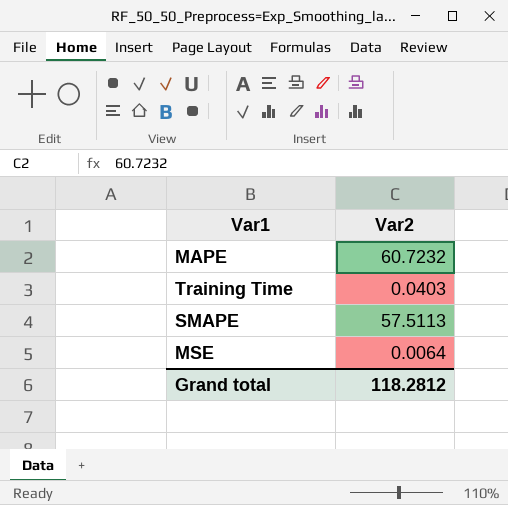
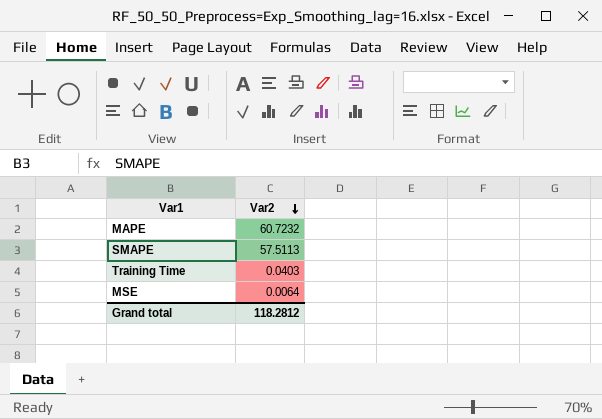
row order: none -> Var2 descending

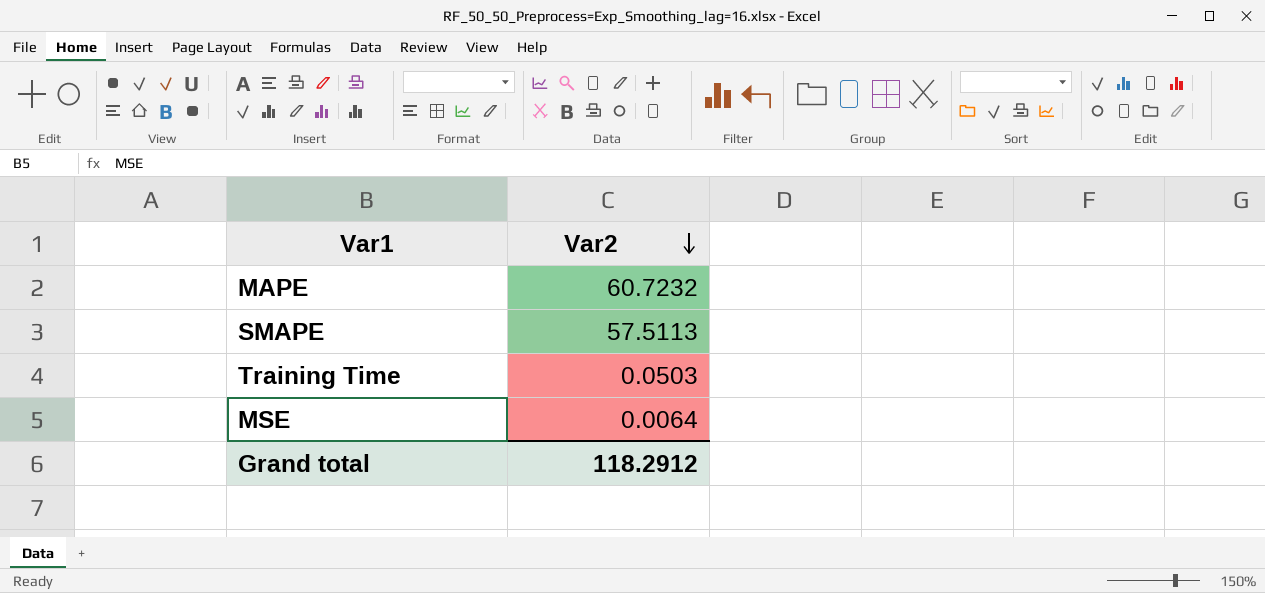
Training Time | Var2: 0.0403 -> 0.0503
Grand total | Var2: 118.2812 -> 118.2912

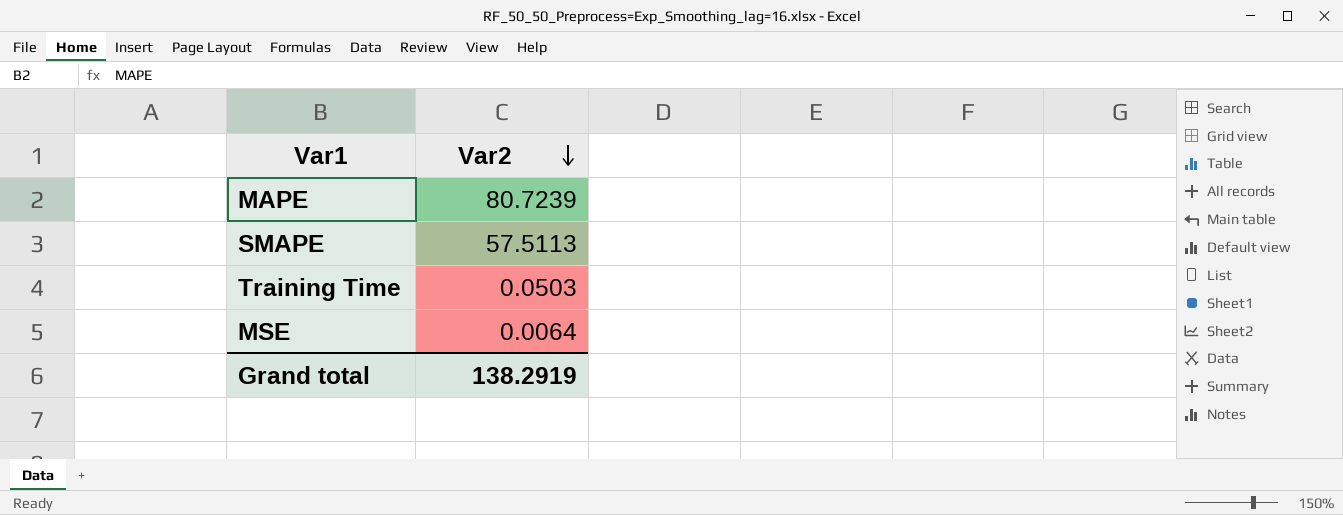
MAPE | Var2: 60.7232 -> 80.7239
Grand total | Var2: 118.2912 -> 138.2919

